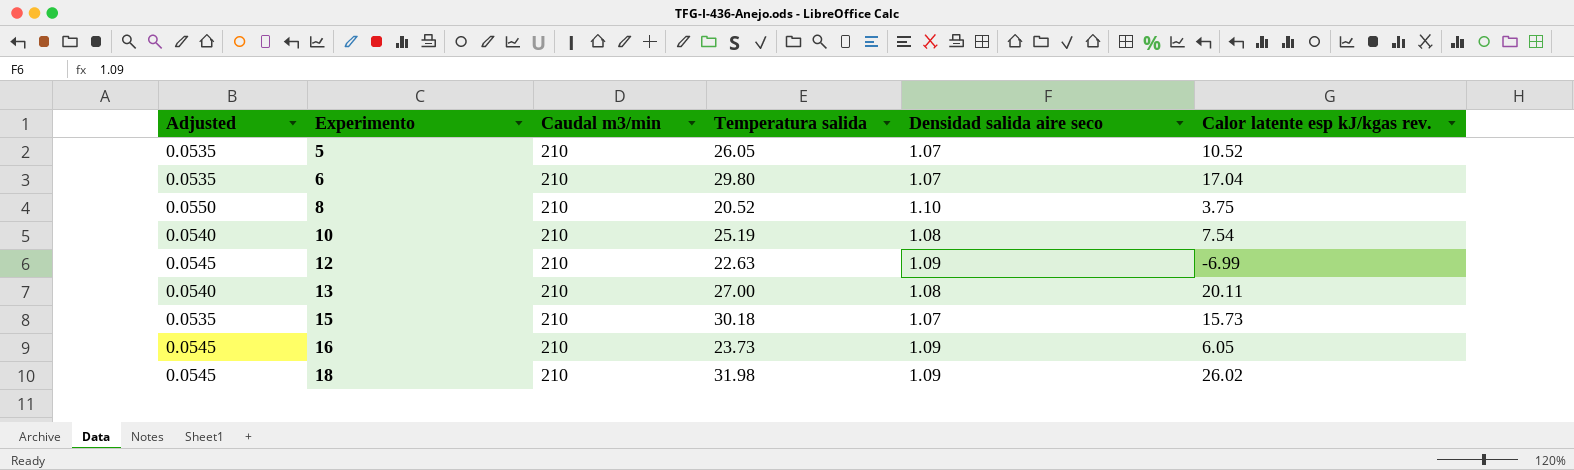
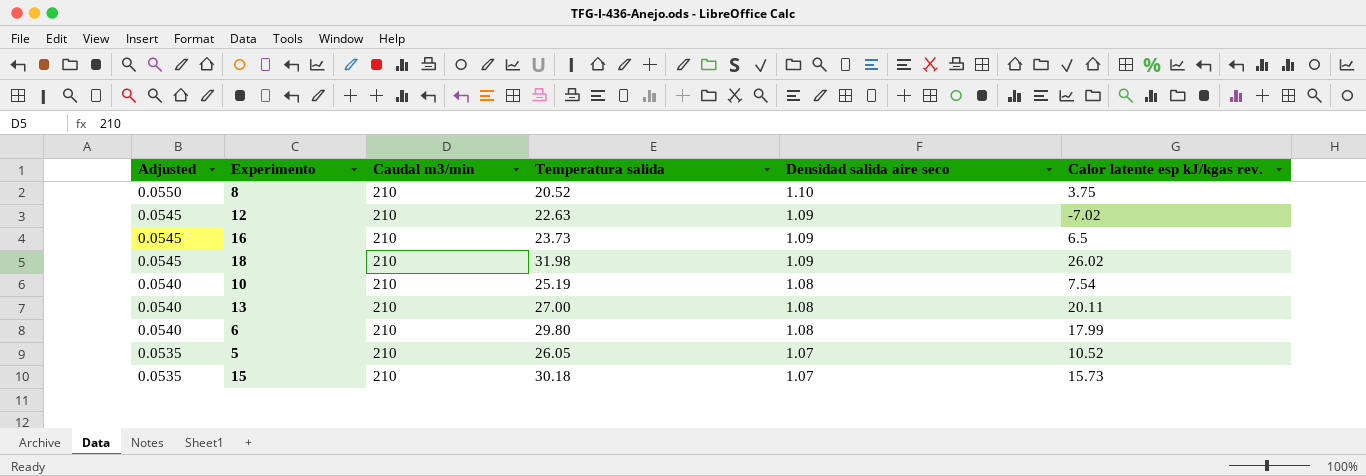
row order: Experimento ascending -> Adjusted descending
12 | Calor latente esp kJ/kgas rev.: -6.99 -> -7.02
16 | Calor latente esp kJ/kgas rev.: 6.05 -> 6.5
6 | Adjusted: 0.0535 -> 0.0540
6 | Densidad salida aire seco: 1.07 -> 1.08
6 | Calor latente esp kJ/kgas rev.: 17.04 -> 17.99

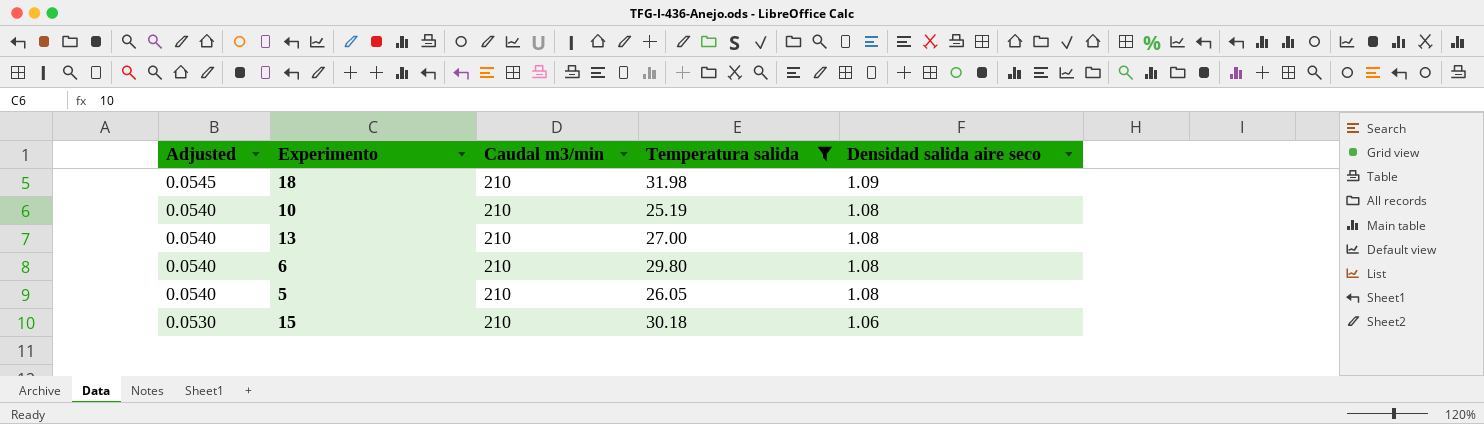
filter: none -> Temperatura salida >= 25.19
column Calor latente esp kJ/kgas rev. | position: 6 -> none
5 | Adjusted: 0.0535 -> 0.0540
5 | Densidad salida aire seco: 1.07 -> 1.08
15 | Adjusted: 0.0535 -> 0.0530
15 | Densidad salida aire seco: 1.07 -> 1.06

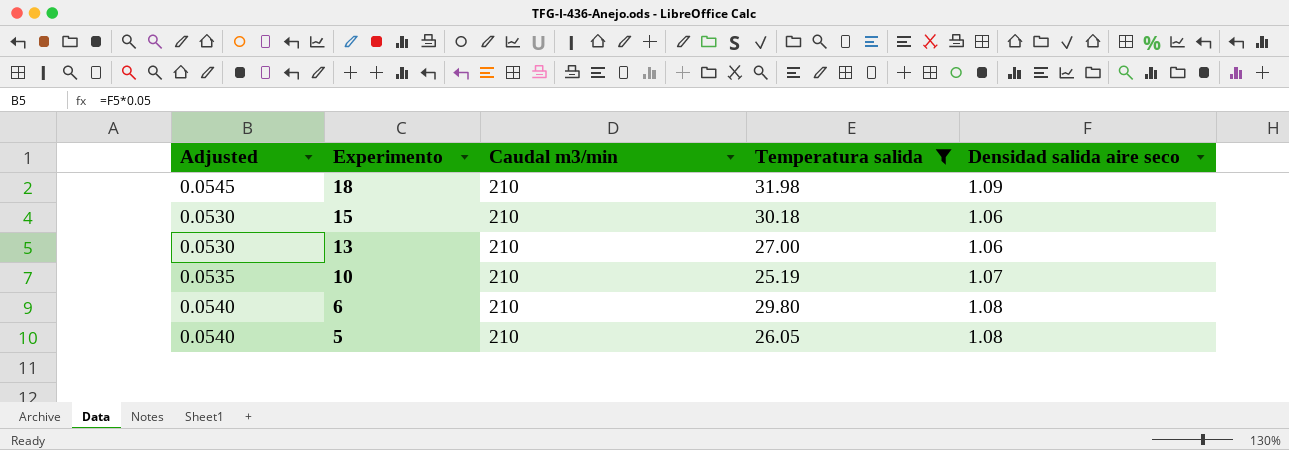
row order: Adjusted descending -> Experimento descending
13 | Adjusted: 0.0540 -> 0.0530
13 | Densidad salida aire seco: 1.08 -> 1.06
10 | Adjusted: 0.0540 -> 0.0535
10 | Densidad salida aire seco: 1.08 -> 1.07

